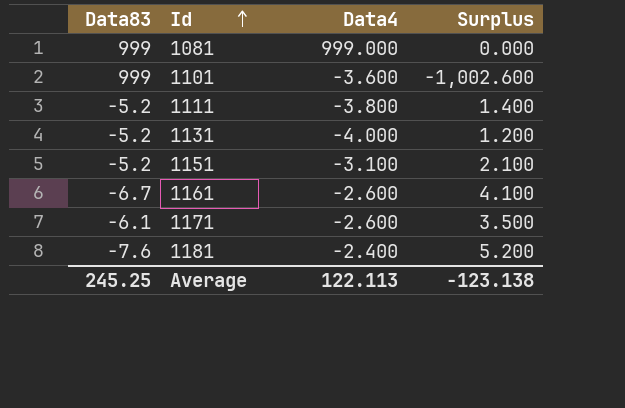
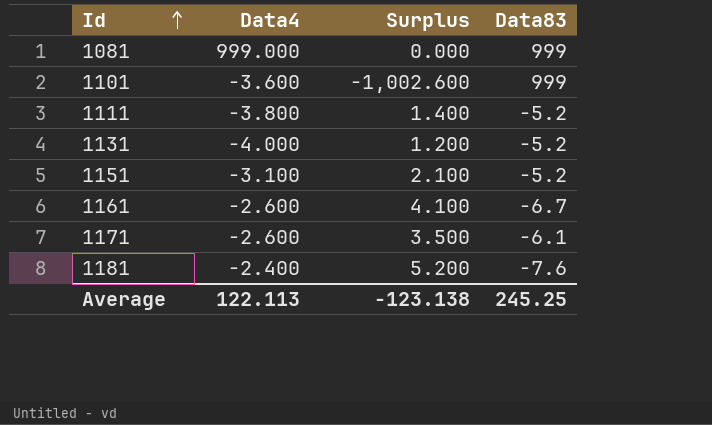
column Data83 | position: 1 -> 4

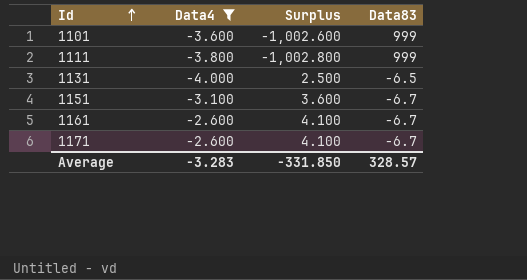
filter: none -> Data4 <= -2.600
1111 | Surplus: 1.400 -> -1,002.800
1111 | Data83: -5.2 -> 999
1131 | Surplus: 1.200 -> 2.500
1131 | Data83: -5.2 -> -6.5
1151 | Surplus: 2.100 -> 3.600
1151 | Data83: -5.2 -> -6.7
1171 | Surplus: 3.500 -> 4.100
1171 | Data83: -6.1 -> -6.7
Average | Data4: 122.113 -> -3.283
Average | Surplus: -123.138 -> -331.850
Average | Data83: 245.25 -> 328.57

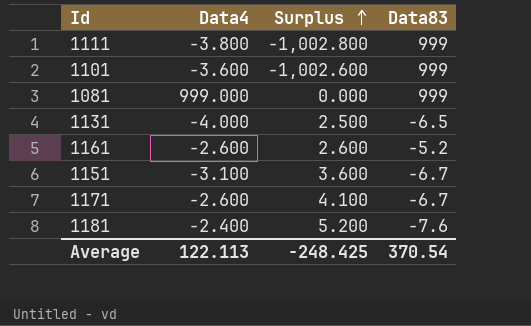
filter: Data4 <= -2.600 -> none
row order: Id ascending -> Surplus ascending
1161 | Surplus: 4.100 -> 2.600
1161 | Data83: -6.7 -> -5.2
Average | Data4: -3.283 -> 122.113
Average | Surplus: -331.850 -> -248.425
Average | Data83: 328.57 -> 370.54

